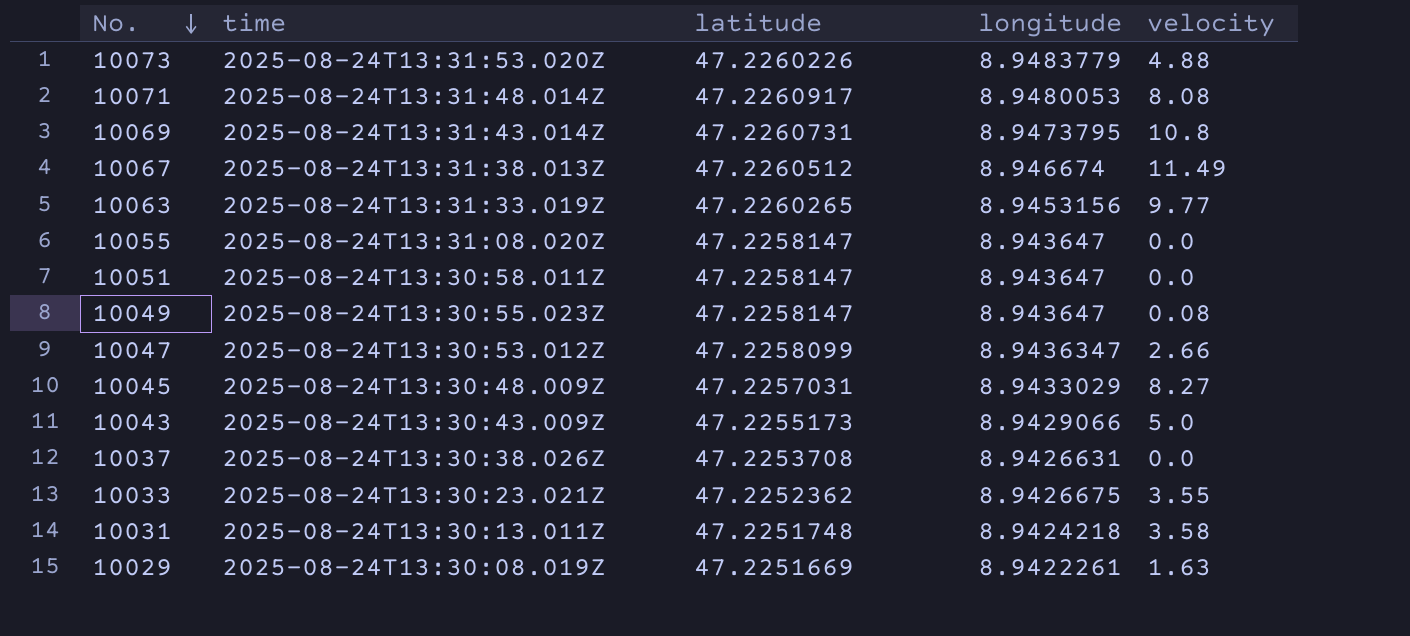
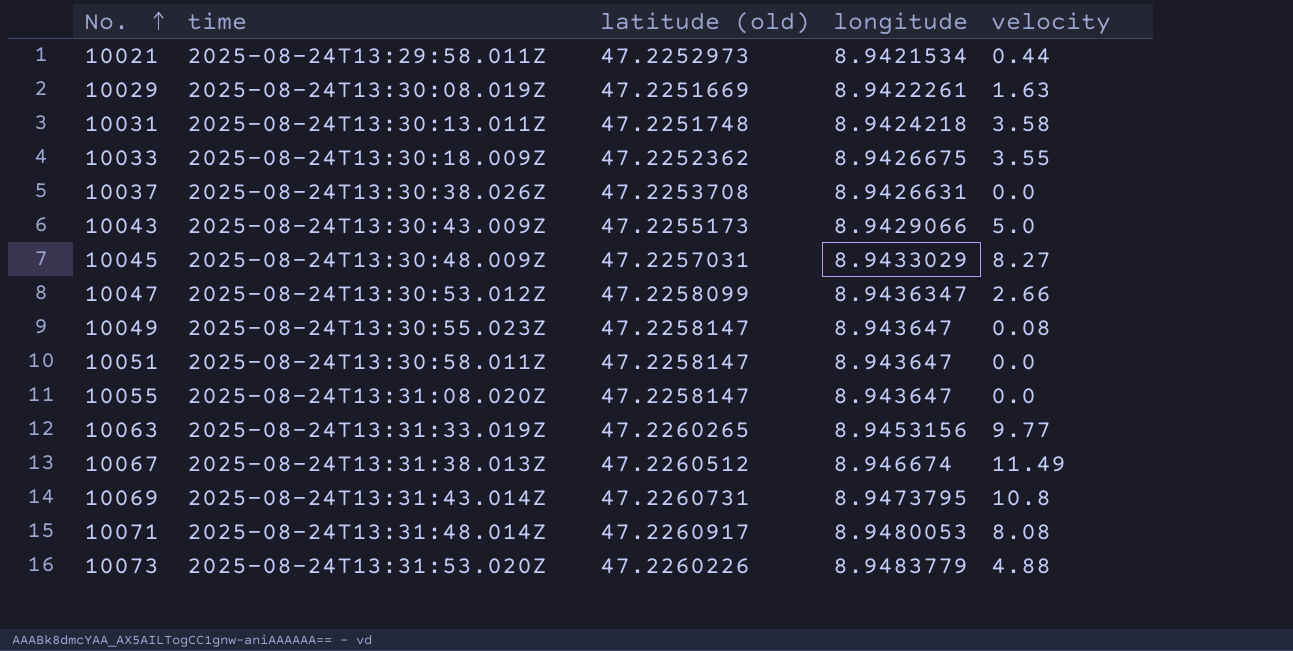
row order: No. descending -> No. ascending
column name: latitude -> latitude (old)
row 10021: none -> 2025-08-24T13:29:58.011Z | 47.2252973 | 8.9421534 | 0.44
10033 | time: 2025-08-24T13:30:23.021Z -> 2025-08-24T13:30:18.009Z

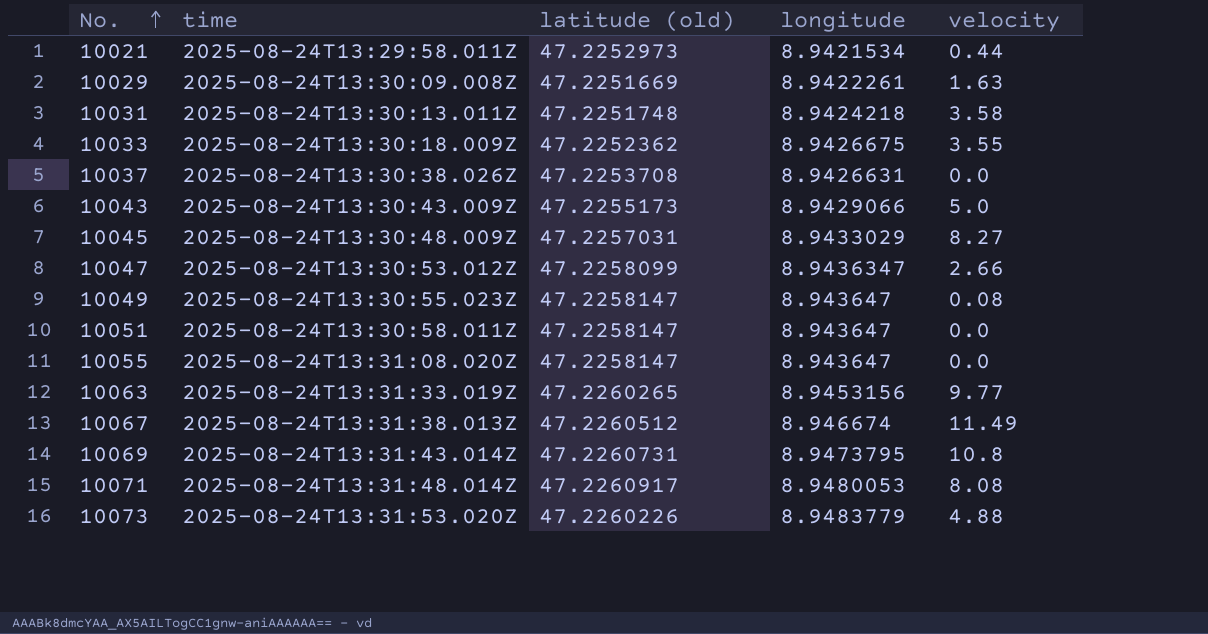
10029 | time: 2025-08-24T13:30:08.019Z -> 2025-08-24T13:30:09.008Z

